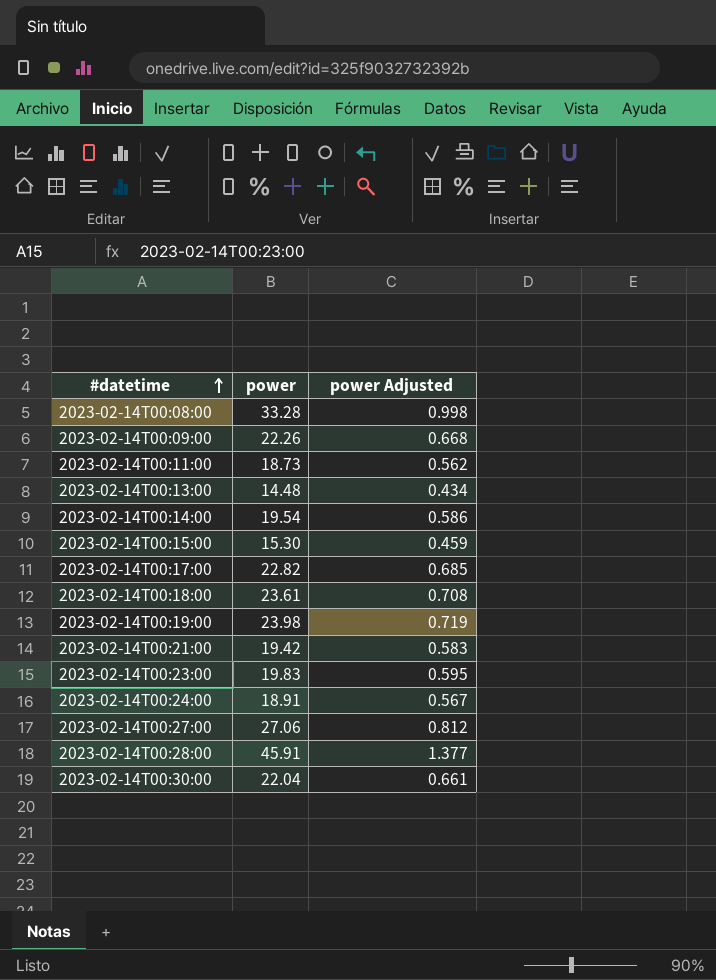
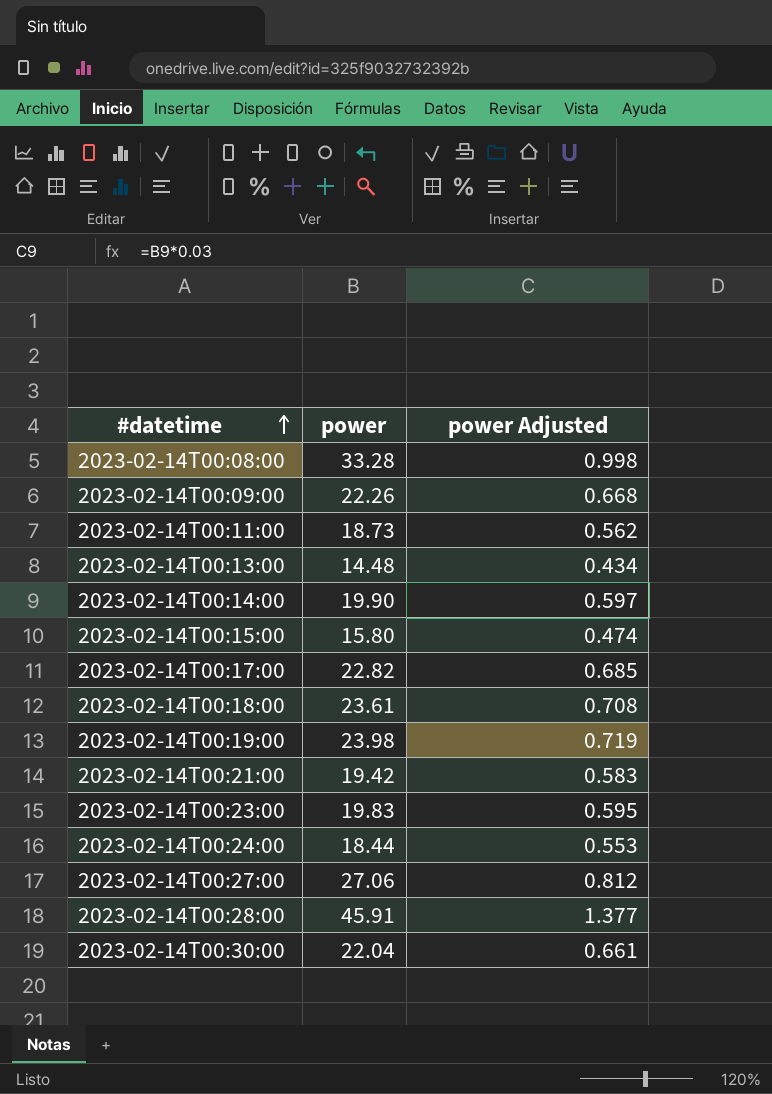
2023-02-14T00:14:00 | power: 19.54 -> 19.90
2023-02-14T00:14:00 | power Adjusted: 0.586 -> 0.597
2023-02-14T00:15:00 | power: 15.30 -> 15.80
2023-02-14T00:15:00 | power Adjusted: 0.459 -> 0.474
2023-02-14T00:24:00 | power: 18.91 -> 18.44
2023-02-14T00:24:00 | power Adjusted: 0.567 -> 0.553

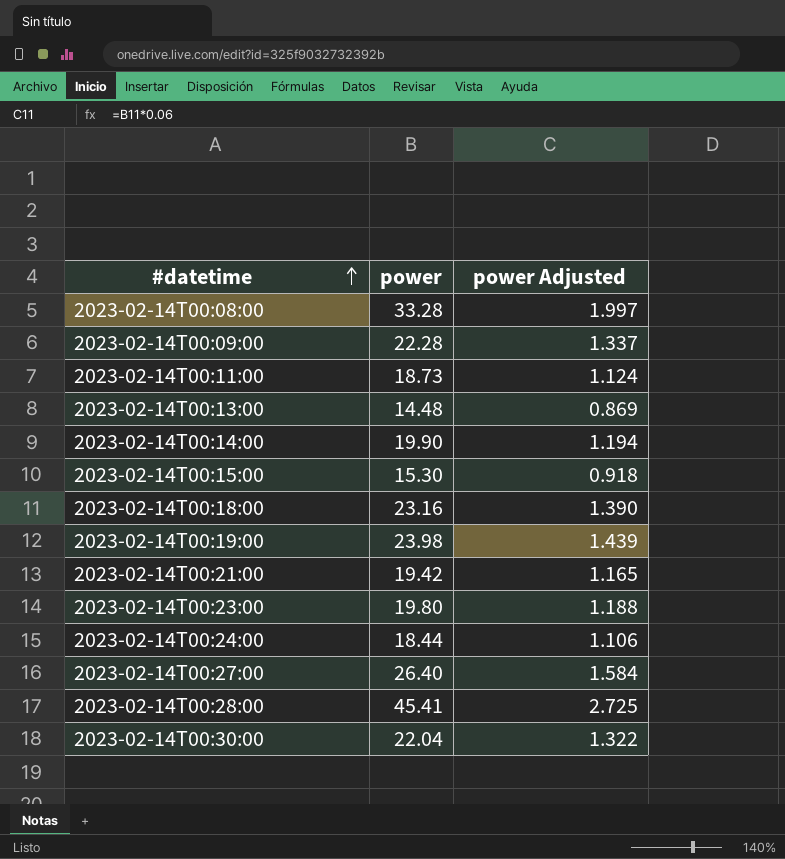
column power Adjusted | formula: [power] * 0.03 -> [power] * 0.06
row 2023-02-14T00:17:00: 22.82 | 0.685 -> none
2023-02-14T00:09:00 | power: 22.26 -> 22.28
2023-02-14T00:15:00 | power: 15.80 -> 15.30
2023-02-14T00:18:00 | power: 23.61 -> 23.16
2023-02-14T00:23:00 | power: 19.83 -> 19.80
2023-02-14T00:27:00 | power: 27.06 -> 26.40
2023-02-14T00:28:00 | power: 45.91 -> 45.41

